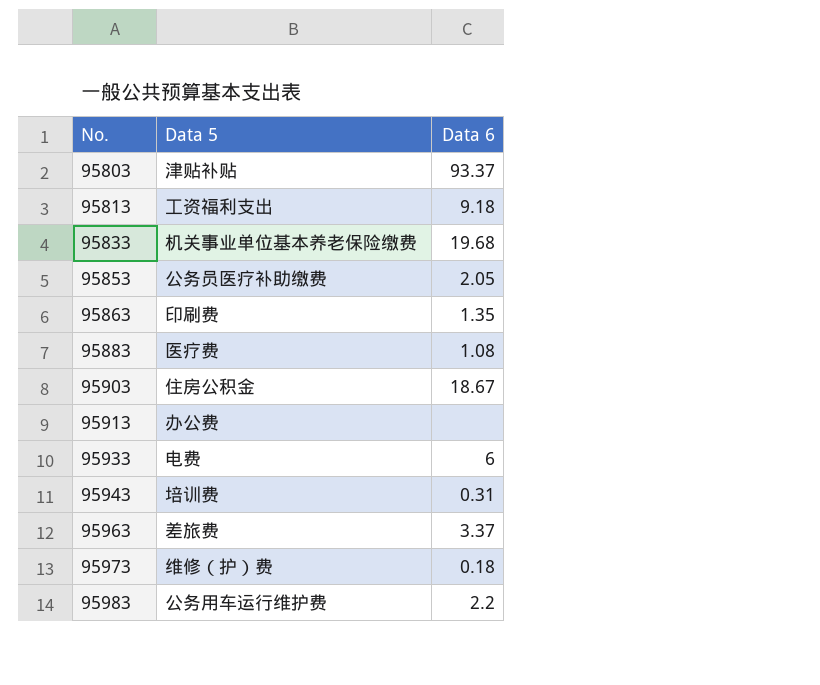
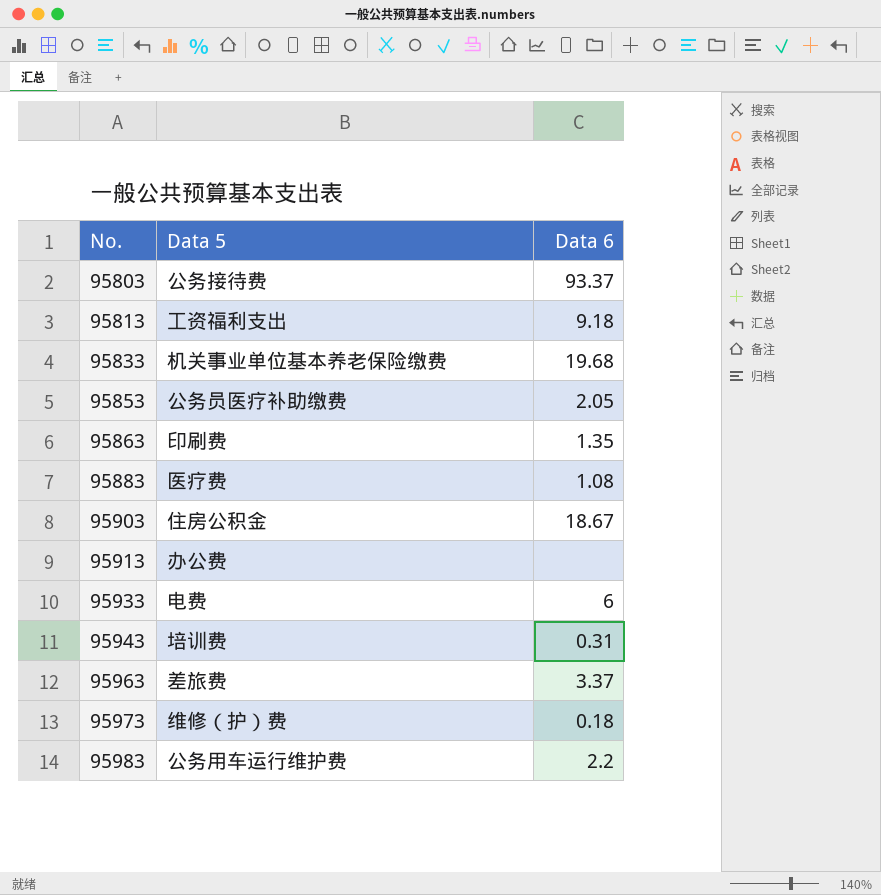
95803 | Data 5: 津贴补贴 -> 公务接待费

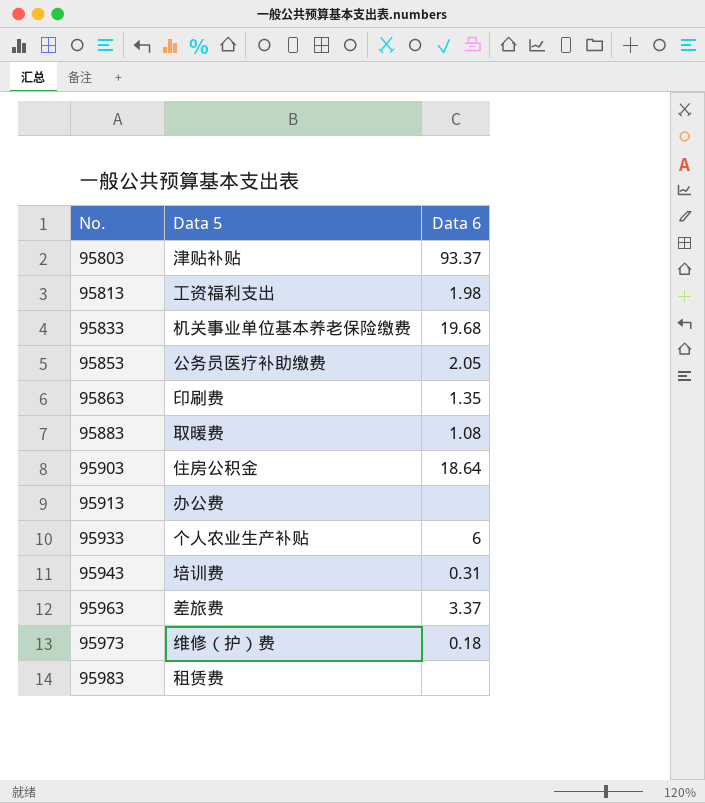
95803 | Data 5: 公务接待费 -> 津贴补贴
95813 | Data 6: 9.18 -> 1.98
95883 | Data 5: 医疗费 -> 取暖费
95903 | Data 6: 18.67 -> 18.64
95933 | Data 5: 电费 -> 个人农业生产补贴
95983 | Data 5: 公务用车运行维护费 -> 租赁费
95983 | Data 6: 2.2 -> none

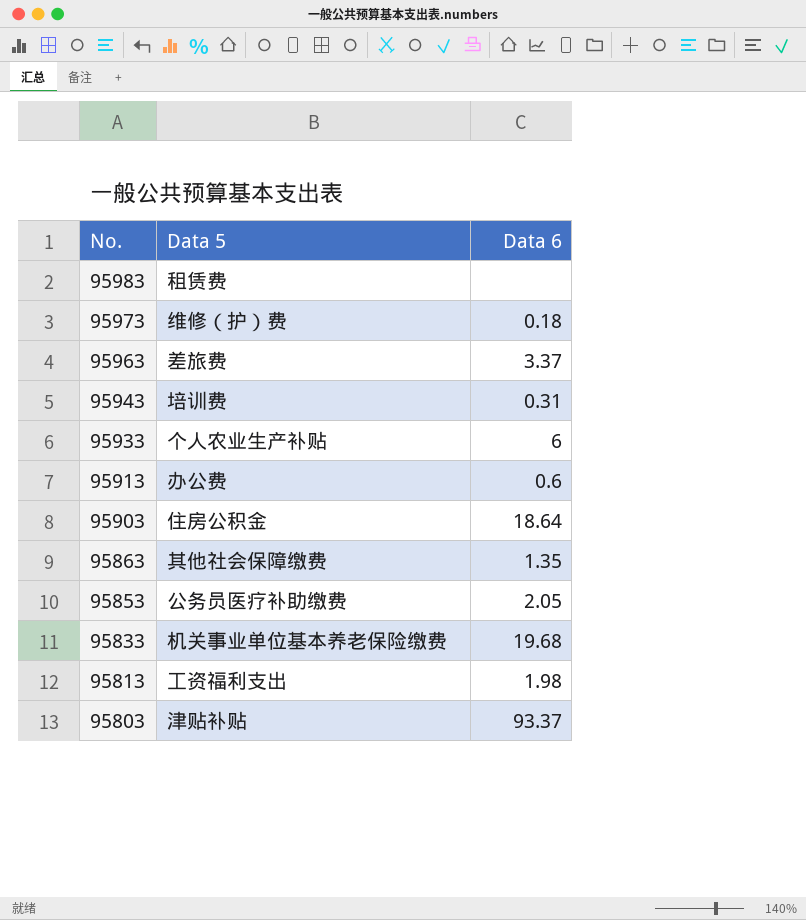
row order: No. ascending -> No. descending
row 95883: 取暖费 | 1.08 -> none
95913 | Data 6: none -> 0.6
95863 | Data 5: 印刷费 -> 其他社会保障缴费

